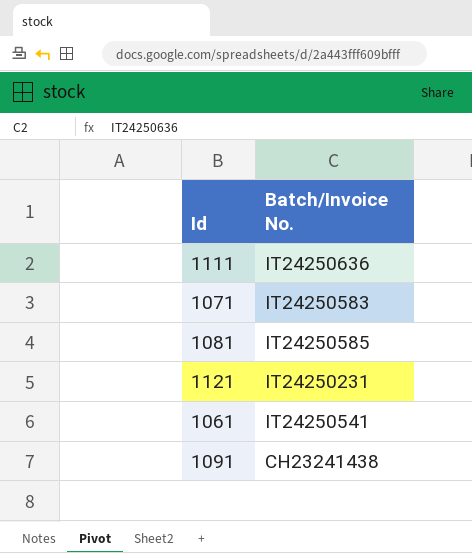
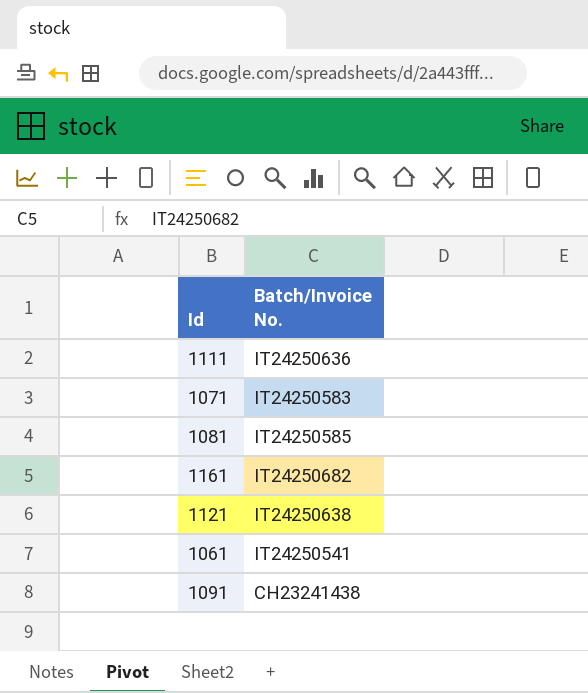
row 1161: none -> IT24250682
1121 | Batch/Invoice No.: IT24250231 -> IT24250638

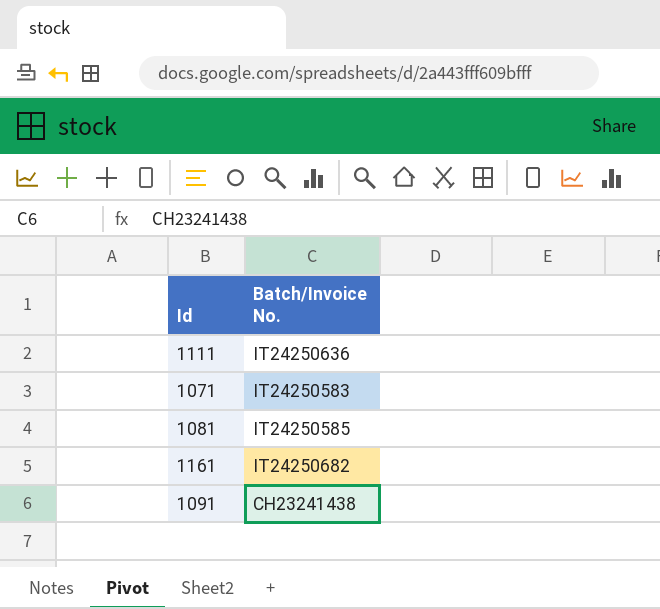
row 1121: IT24250638 -> none
row 1061: IT24250541 -> none

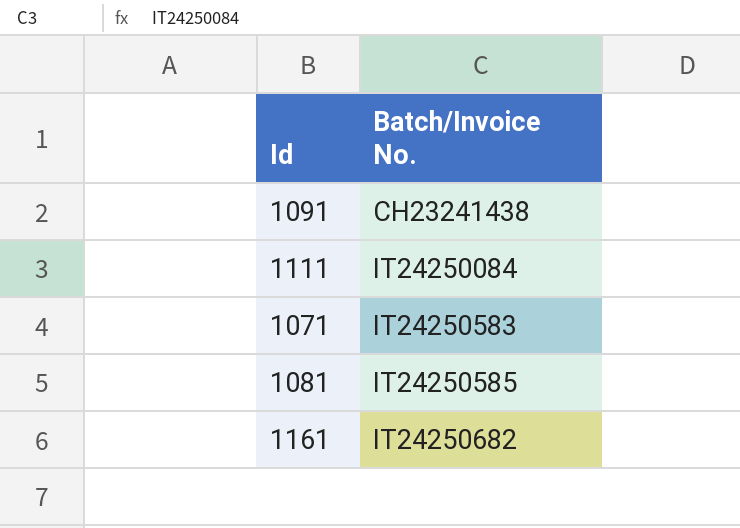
row order: none -> Batch/Invoice No. ascending
1111 | Batch/Invoice No.: IT24250636 -> IT24250084

